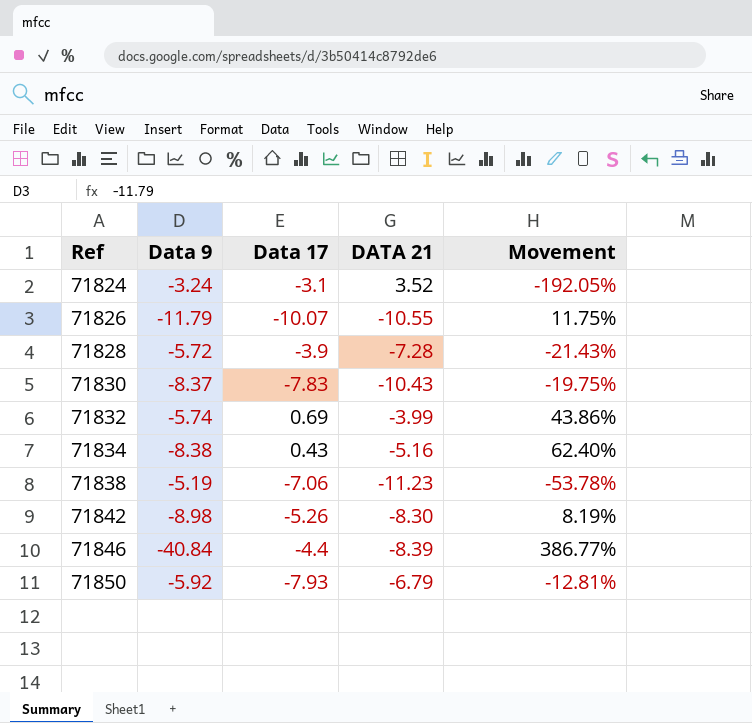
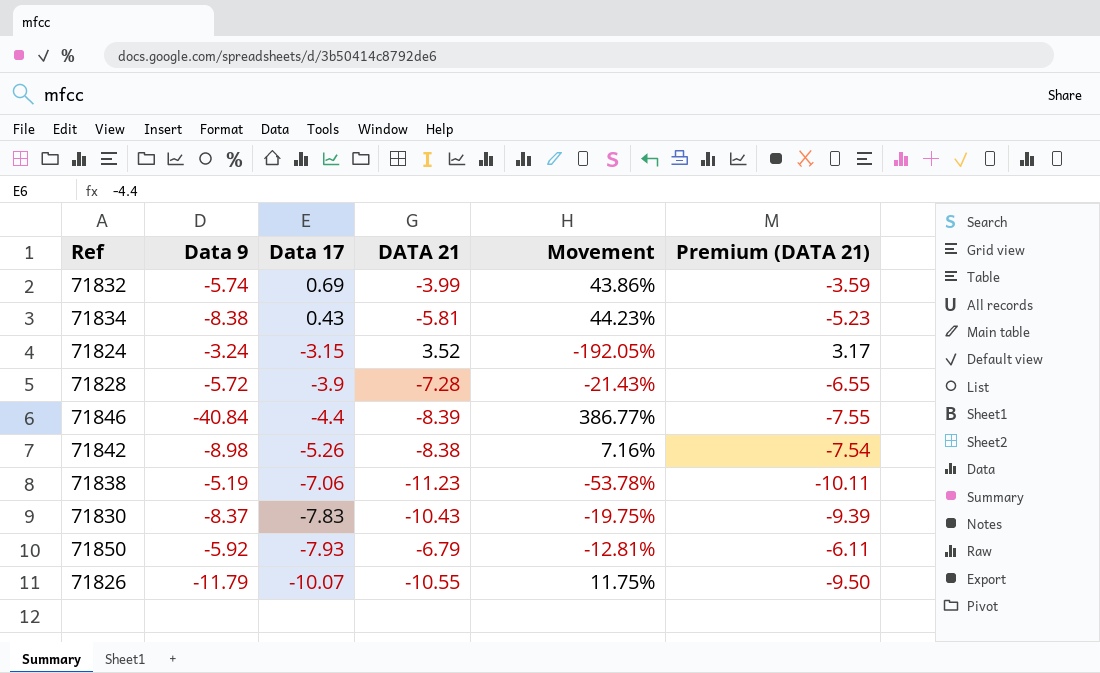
row order: Ref ascending -> Data 17 descending
column Premium (DATA 21) | formula: none -> [DATA 21] * 0.9
71834 | DATA 21: -5.16 -> -5.81
71834 | Movement: 62.40% -> 44.23%
71824 | Data 17: -3.1 -> -3.15
71842 | DATA 21: -8.30 -> -8.38
71842 | Movement: 8.19% -> 7.16%

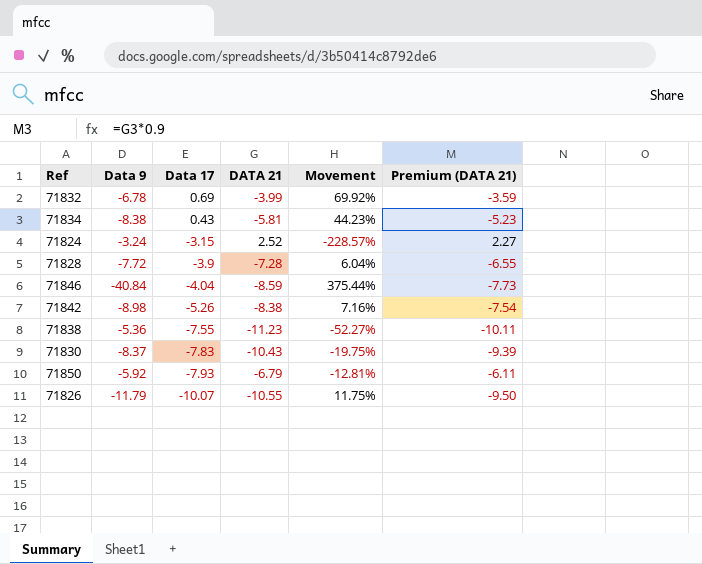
71832 | Data 9: -5.74 -> -6.78
71832 | Movement: 43.86% -> 69.92%
71824 | DATA 21: 3.52 -> 2.52
71824 | Movement: -192.05% -> -228.57%
71824 | Premium (DATA 21): 3.17 -> 2.27
71828 | Data 9: -5.72 -> -7.72
71828 | Movement: -21.43% -> 6.04%
71846 | Data 17: -4.4 -> -4.04
71846 | DATA 21: -8.39 -> -8.59
71846 | Movement: 386.77% -> 375.44%
71846 | Premium (DATA 21): -7.55 -> -7.73
71838 | Data 9: -5.19 -> -5.36
71838 | Data 17: -7.06 -> -7.55
71838 | Movement: -53.78% -> -52.27%

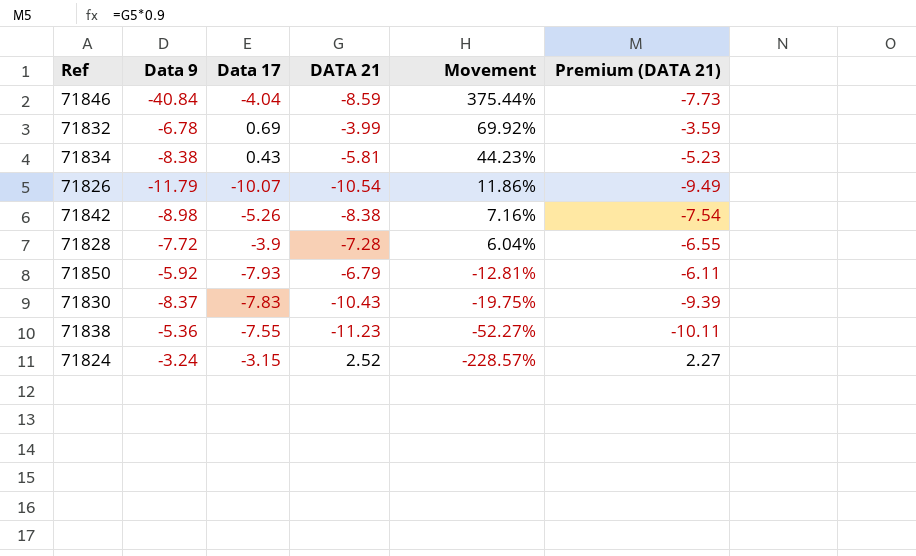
row order: Data 17 descending -> Movement descending
71826 | DATA 21: -10.55 -> -10.54
71826 | Movement: 11.75% -> 11.86%
71826 | Premium (DATA 21): -9.50 -> -9.49

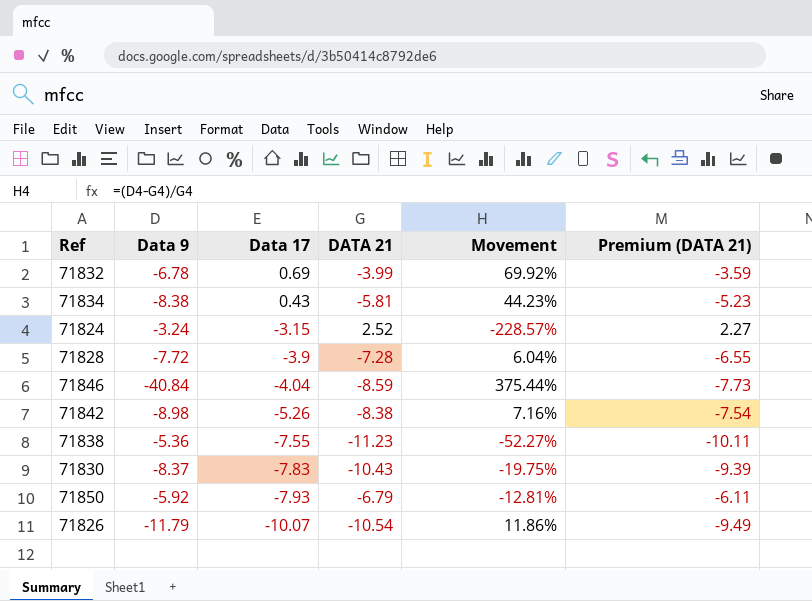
row order: Movement descending -> Data 17 descending

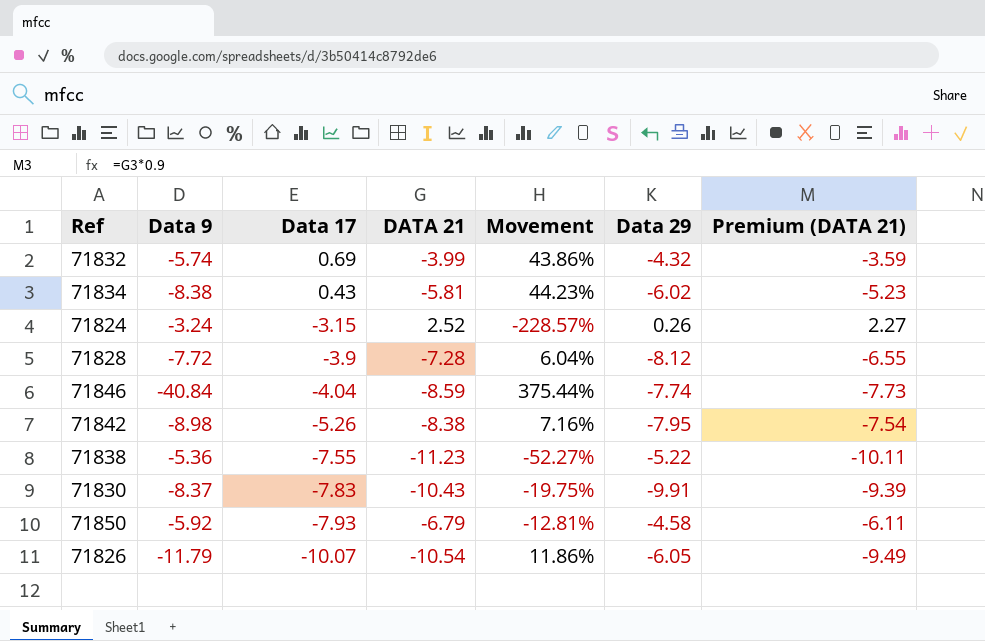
column Data 29 | position: none -> 6
71832 | Data 9: -6.78 -> -5.74
71832 | Movement: 69.92% -> 43.86%

